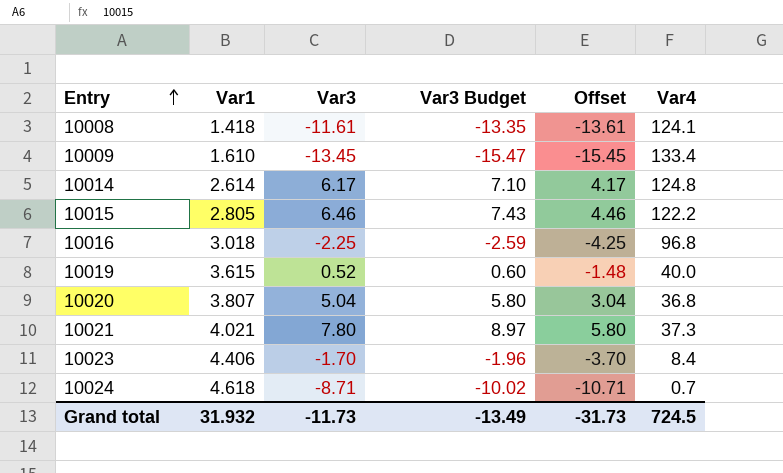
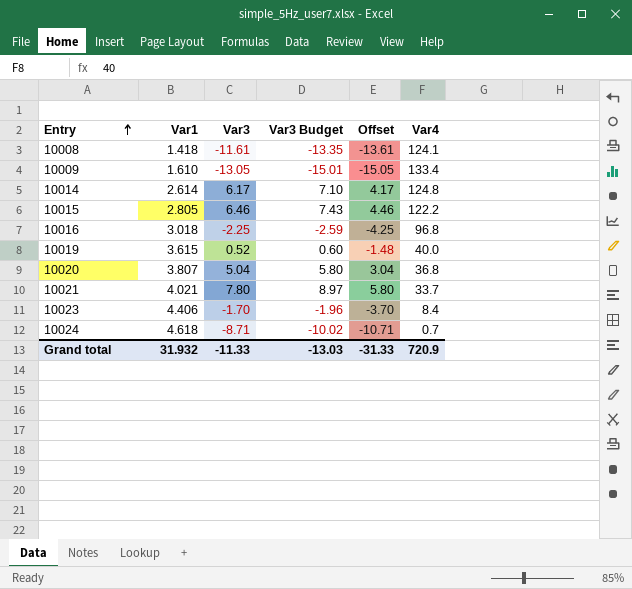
10009 | Var3: -13.45 -> -13.05
10009 | Var3 Budget: -15.47 -> -15.01
10009 | Offset: -15.45 -> -15.05
10021 | Var4: 37.3 -> 33.7
Grand total | Var3: -11.73 -> -11.33
Grand total | Var3 Budget: -13.49 -> -13.03
Grand total | Offset: -31.73 -> -31.33
Grand total | Var4: 724.5 -> 720.9

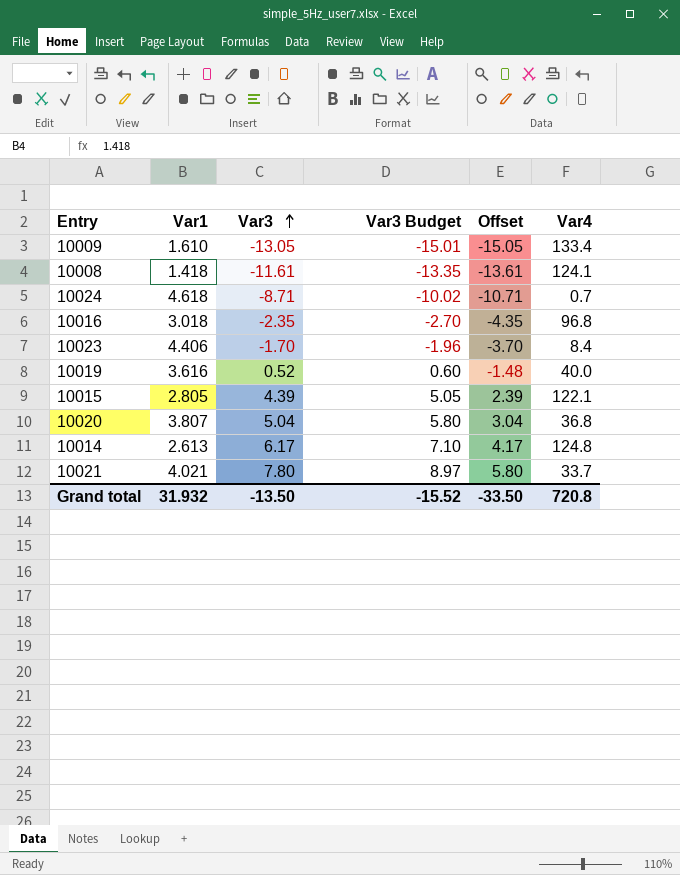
row order: Entry ascending -> Var3 ascending
10016 | Var3: -2.25 -> -2.35
10016 | Var3 Budget: -2.59 -> -2.70
10016 | Offset: -4.25 -> -4.35
10019 | Var1: 3.615 -> 3.616
10015 | Var3: 6.46 -> 4.39
10015 | Var3 Budget: 7.43 -> 5.05
10015 | Offset: 4.46 -> 2.39
10015 | Var4: 122.2 -> 122.1
10014 | Var1: 2.614 -> 2.613
Grand total | Var3: -11.33 -> -13.50
Grand total | Var3 Budget: -13.03 -> -15.52
Grand total | Offset: -31.33 -> -33.50
Grand total | Var4: 720.9 -> 720.8

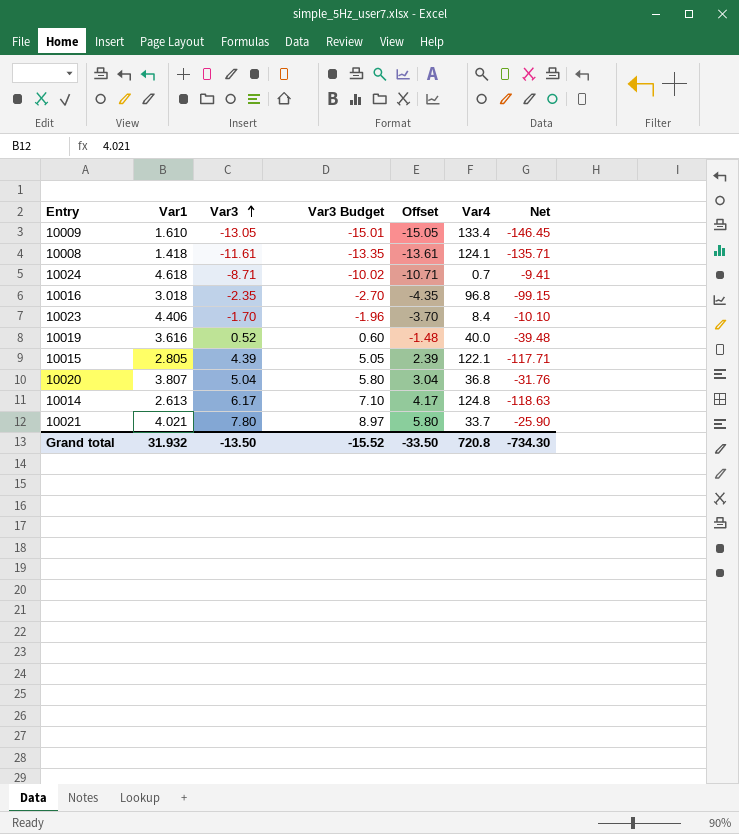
column Net | formula: none -> [Var3] - [Var4]

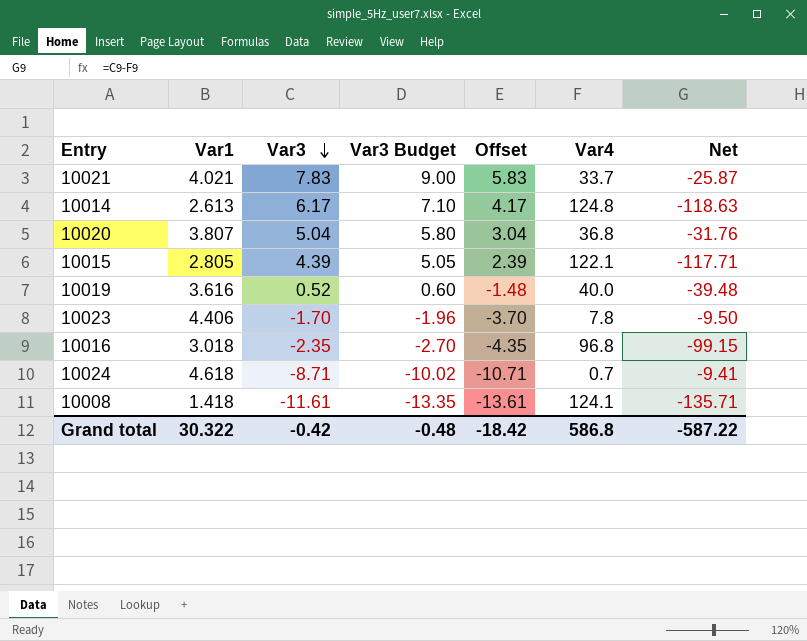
row order: Var3 ascending -> Var3 descending
row 10009: 1.610 | -13.05 | -15.01 | -15.05 | 133.4 | -146.45 -> none
10021 | Var3: 7.80 -> 7.83
10021 | Var3 Budget: 8.97 -> 9.00
10021 | Offset: 5.80 -> 5.83
10021 | Net: -25.90 -> -25.87
10023 | Var4: 8.4 -> 7.8
10023 | Net: -10.10 -> -9.50
Grand total | Var1: 31.932 -> 30.322
Grand total | Var3: -13.50 -> -0.42
Grand total | Var3 Budget: -15.52 -> -0.48
Grand total | Offset: -33.50 -> -18.42
Grand total | Var4: 720.8 -> 586.8
Grand total | Net: -734.30 -> -587.22

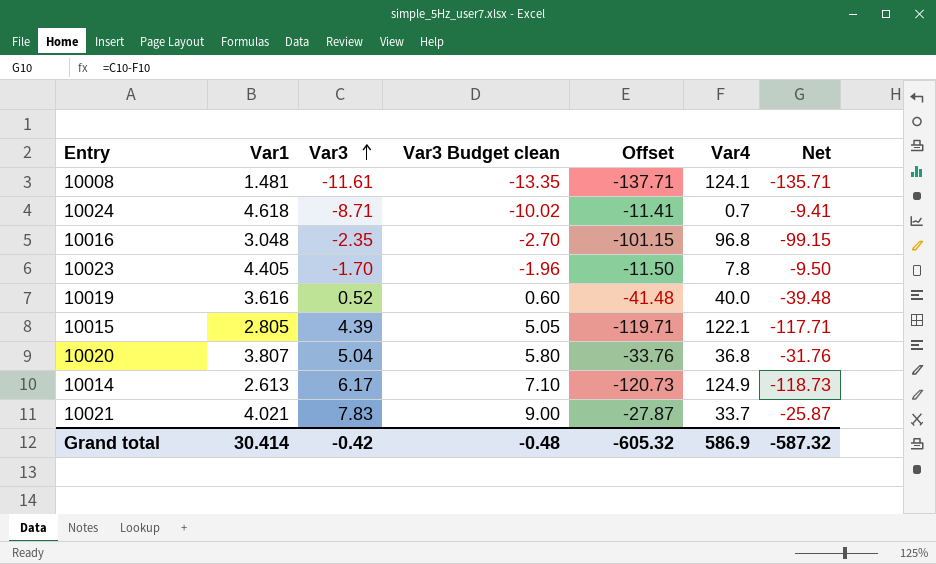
row order: Var3 descending -> Var3 ascending
column name: Var3 Budget -> Var3 Budget clean
column Offset | formula: [Var3] - 2 -> [Net] - 2
10008 | Var1: 1.418 -> 1.481
10016 | Var1: 3.018 -> 3.048
10023 | Var1: 4.406 -> 4.405
10014 | Var4: 124.8 -> 124.9
10014 | Net: -118.63 -> -118.73
Grand total | Var1: 30.322 -> 30.414
Grand total | Offset: -18.42 -> -605.32
Grand total | Var4: 586.8 -> 586.9
Grand total | Net: -587.22 -> -587.32

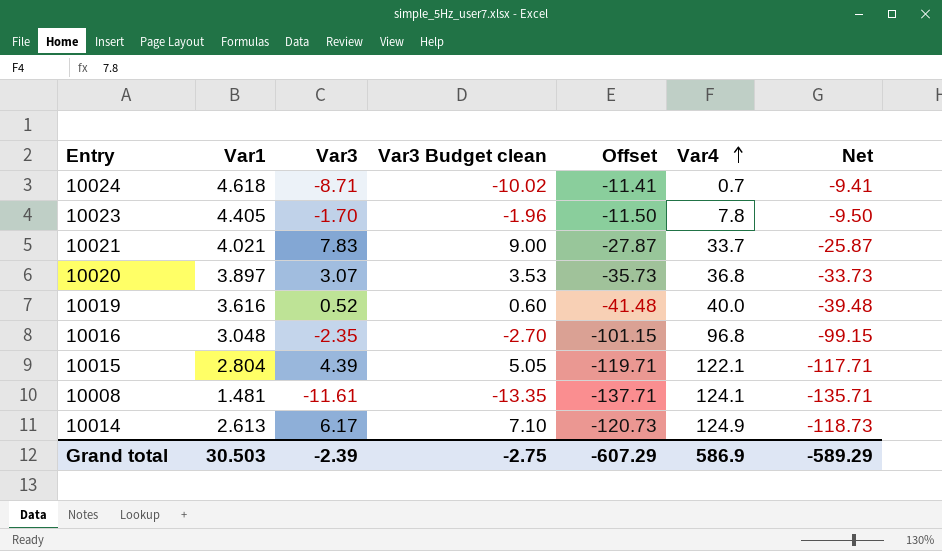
row order: Var3 ascending -> Var4 ascending
10020 | Var1: 3.807 -> 3.897
10020 | Var3: 5.04 -> 3.07
10020 | Var3 Budget clean: 5.80 -> 3.53
10020 | Offset: -33.76 -> -35.73
10020 | Net: -31.76 -> -33.73
10015 | Var1: 2.805 -> 2.804
Grand total | Var1: 30.414 -> 30.503
Grand total | Var3: -0.42 -> -2.39
Grand total | Var3 Budget clean: -0.48 -> -2.75
Grand total | Offset: -605.32 -> -607.29
Grand total | Net: -587.32 -> -589.29

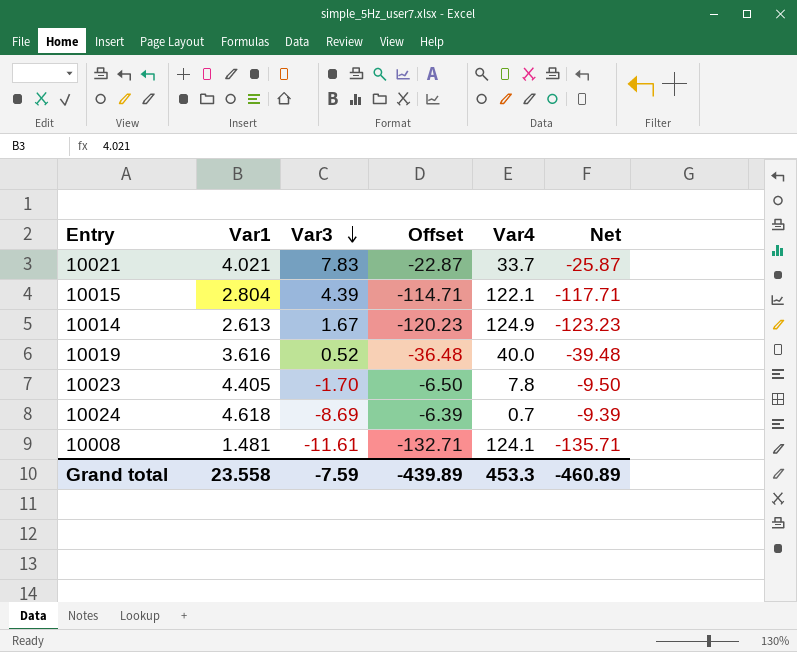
row order: Var4 ascending -> Var3 descending
column Var3 Budget clean | formula: [Var3] * 1.15 -> none
column Offset | formula: [Net] - 2 -> [Net] + 3
row 10020: 3.897 | 3.07 | 3.53 | -35.73 | 36.8 | -33.73 -> none
row 10016: 3.048 | -2.35 | -2.70 | -101.15 | 96.8 | -99.15 -> none
10014 | Var3: 6.17 -> 1.67
10014 | Net: -118.73 -> -123.23
10024 | Var3: -8.71 -> -8.69
10024 | Net: -9.41 -> -9.39
Grand total | Var1: 30.503 -> 23.558
Grand total | Var3: -2.39 -> -7.59
Grand total | Offset: -607.29 -> -439.89
Grand total | Var4: 586.9 -> 453.3
Grand total | Net: -589.29 -> -460.89

